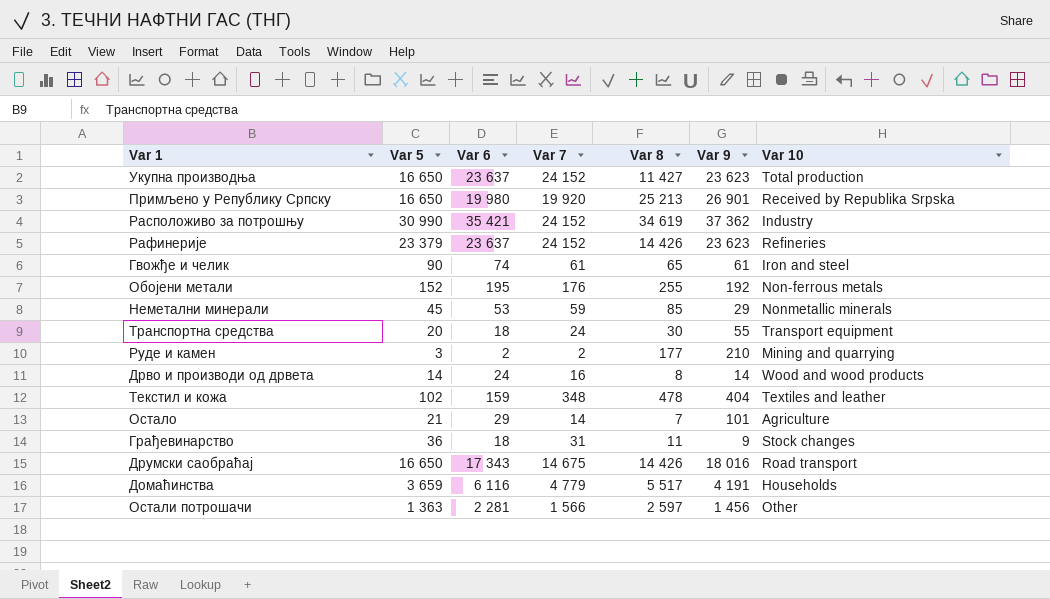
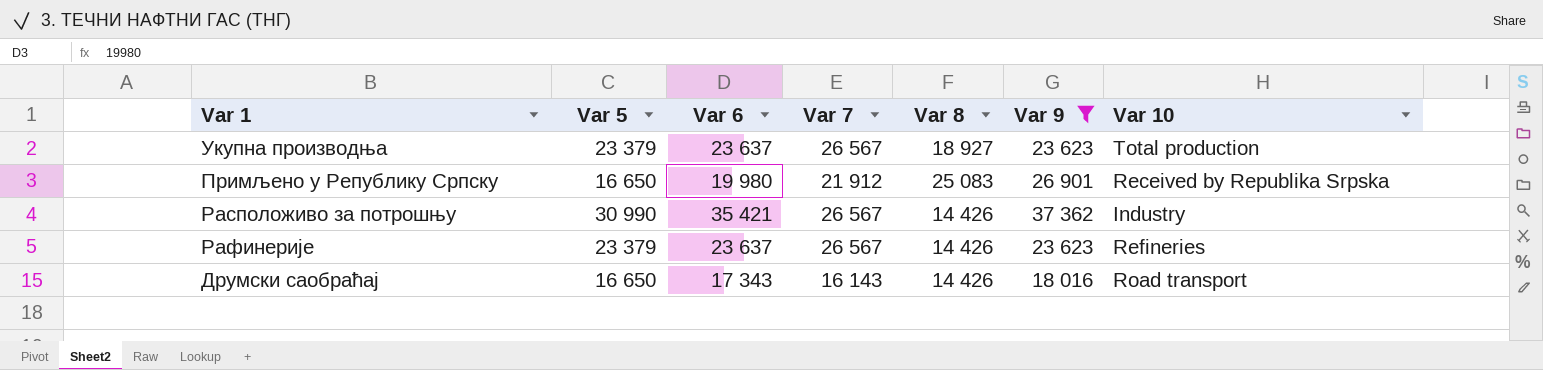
filter: none -> Var 9 >= 18 016
Укупна производња | Var 5: 16 650 -> 23 379
Укупна производња | Var 7: 24 152 -> 26 567
Укупна производња | Var 8: 11 427 -> 18 927
Примљено у Републику Српску | Var 7: 19 920 -> 21 912
Примљено у Републику Српску | Var 8: 25 213 -> 25 083
Расположиво за потрошњу | Var 7: 24 152 -> 26 567
Расположиво за потрошњу | Var 8: 34 619 -> 14 426
Рафинерије | Var 7: 24 152 -> 26 567
Друмски саобраћај | Var 7: 14 675 -> 16 143

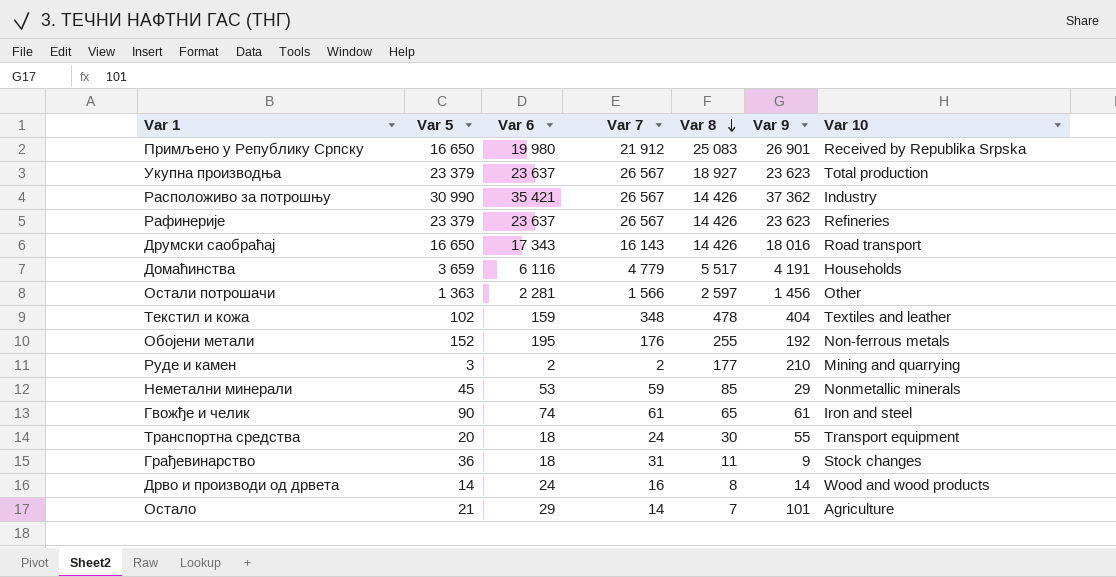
filter: Var 9 >= 18 016 -> none
row order: none -> Var 8 descending

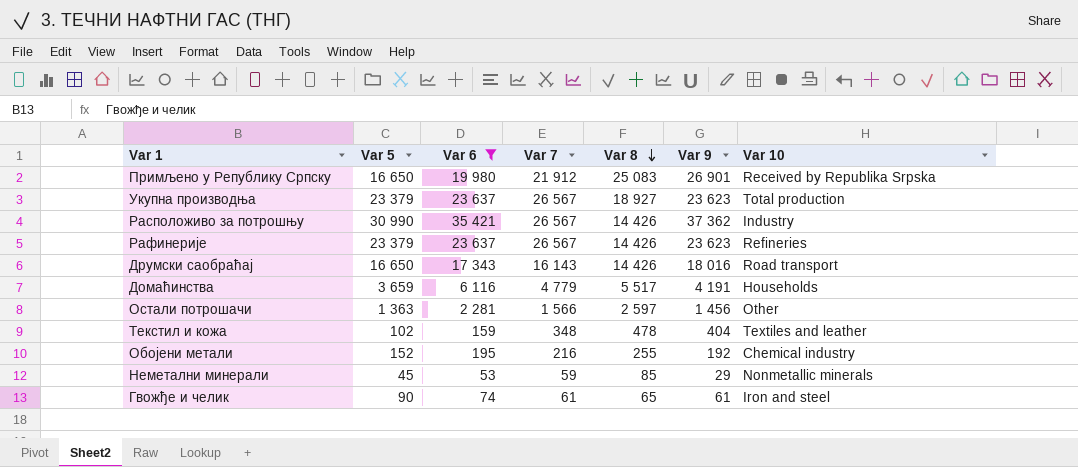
filter: none -> Var 6 >= 53
Обојени метали | Var 7: 176 -> 216
Обојени метали | Var 10: Non-ferrous metals -> Chemical industry

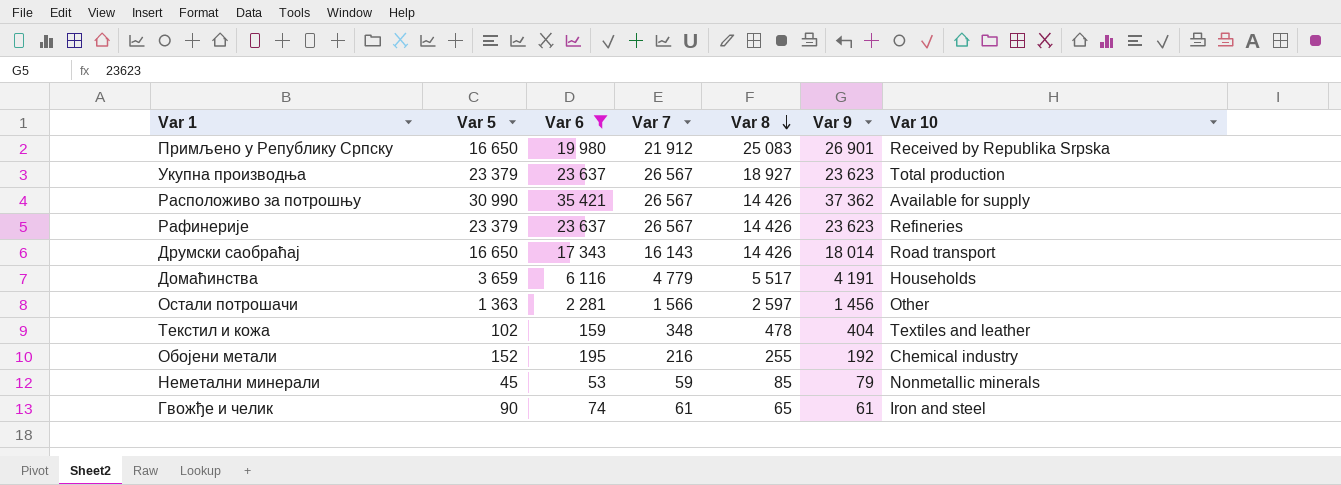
Расположиво за потрошњу | Var 10: Industry -> Available for supply
Друмски саобраћај | Var 9: 18 016 -> 18 014
Неметални минерали | Var 9: 29 -> 79

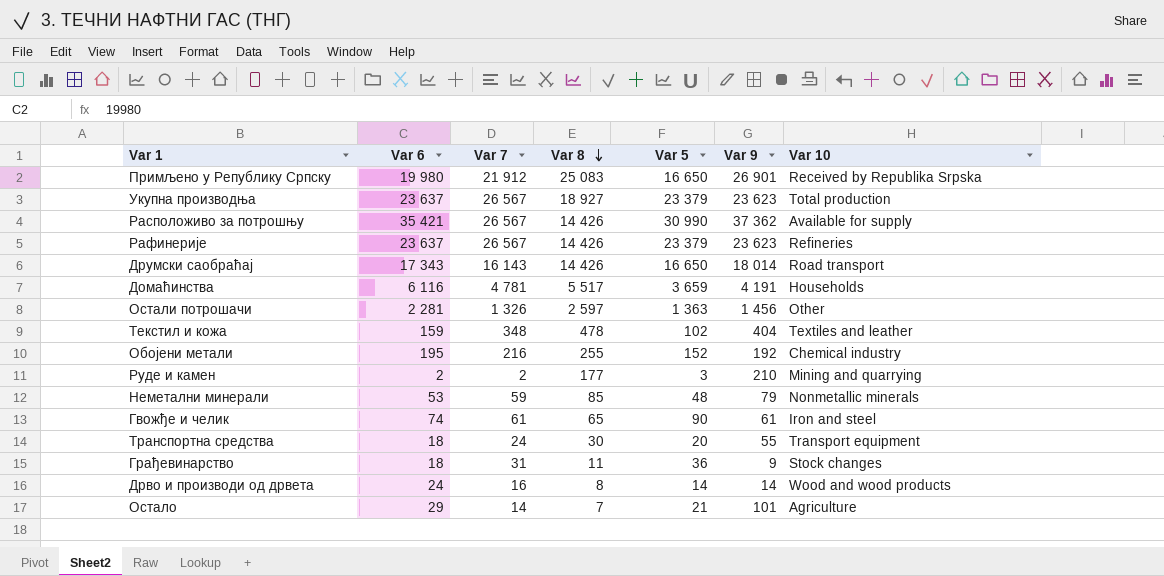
filter: Var 6 >= 53 -> none
column Var 5 | position: 2 -> 5
Домаћинства | Var 7: 4 779 -> 4 781
Остали потрошачи | Var 7: 1 566 -> 1 326
Неметални минерали | Var 5: 45 -> 48

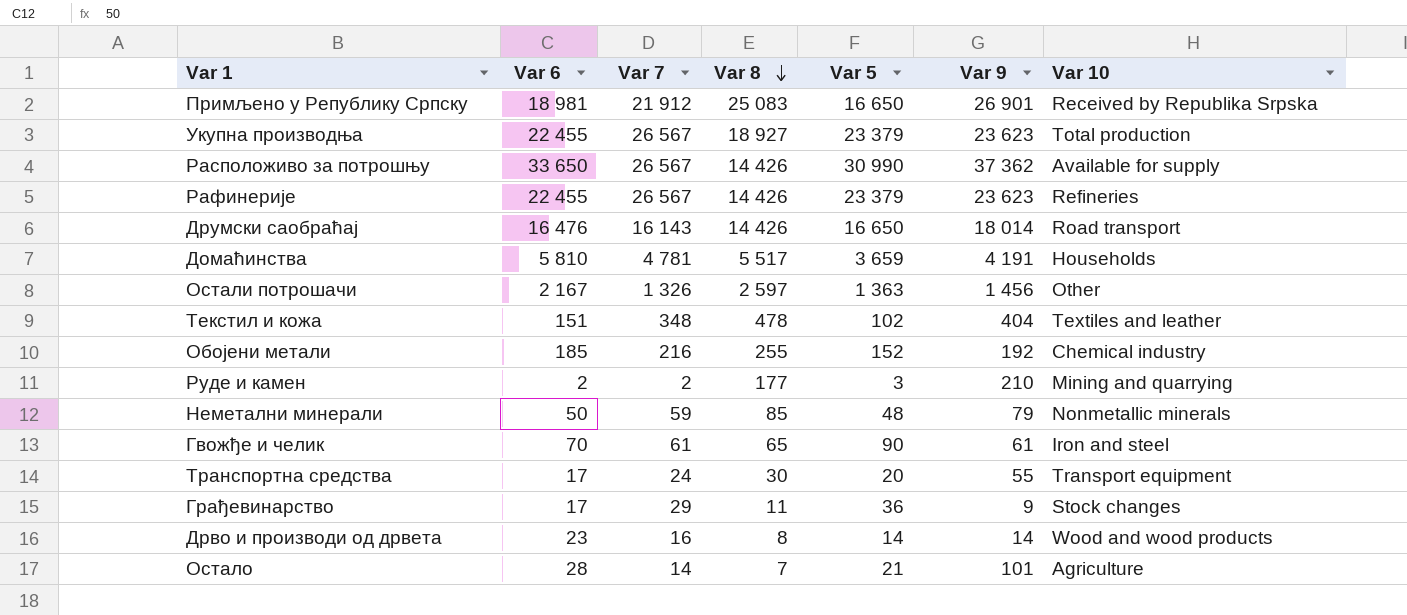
Примљено у Републику Српску | Var 6: 19 980 -> 18 981
Укупна производња | Var 6: 23 637 -> 22 455
Расположиво за потрошњу | Var 6: 35 421 -> 33 650
Рафинерије | Var 6: 23 637 -> 22 455
Друмски саобраћај | Var 6: 17 343 -> 16 476
Домаћинства | Var 6: 6 116 -> 5 810
Остали потрошачи | Var 6: 2 281 -> 2 167
Текстил и кожа | Var 6: 159 -> 151
Обојени метали | Var 6: 195 -> 185
Неметални минерали | Var 6: 53 -> 50
Гвожђе и челик | Var 6: 74 -> 70
Tранспортна средства | Var 6: 18 -> 17
Грађевинарство | Var 6: 18 -> 17
Грађевинарство | Var 7: 31 -> 29
Дрво и производи од дрвета | Var 6: 24 -> 23
Остало | Var 6: 29 -> 28

